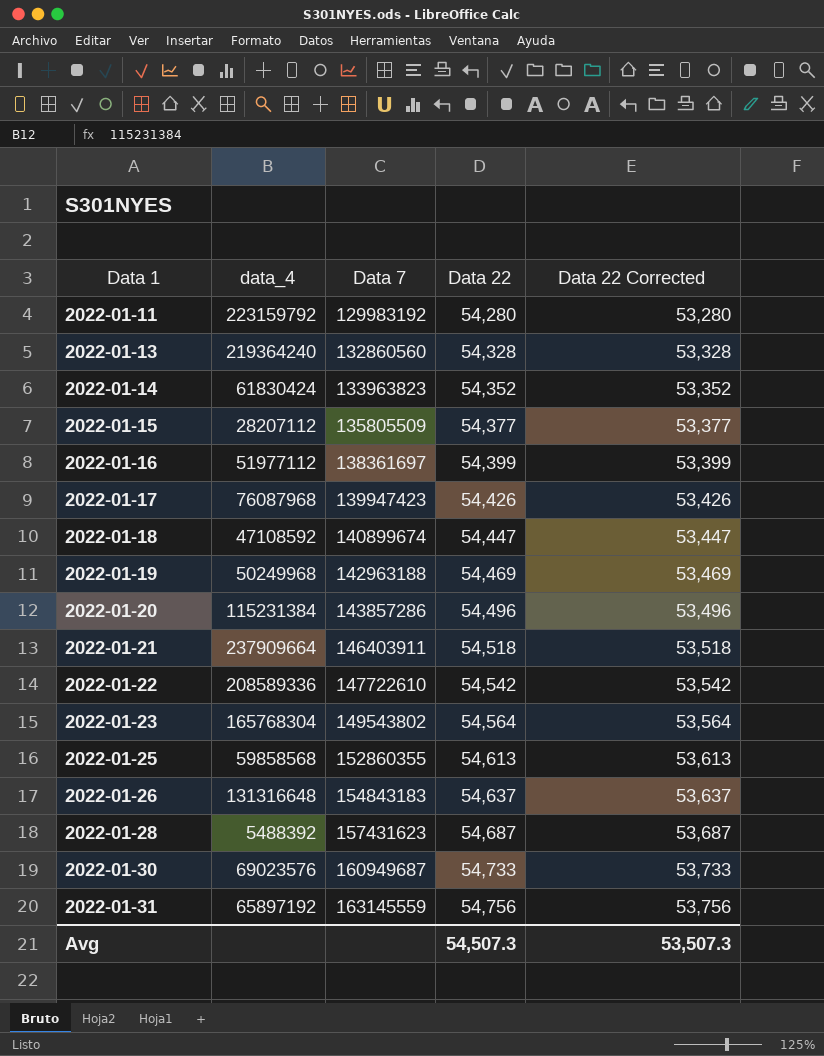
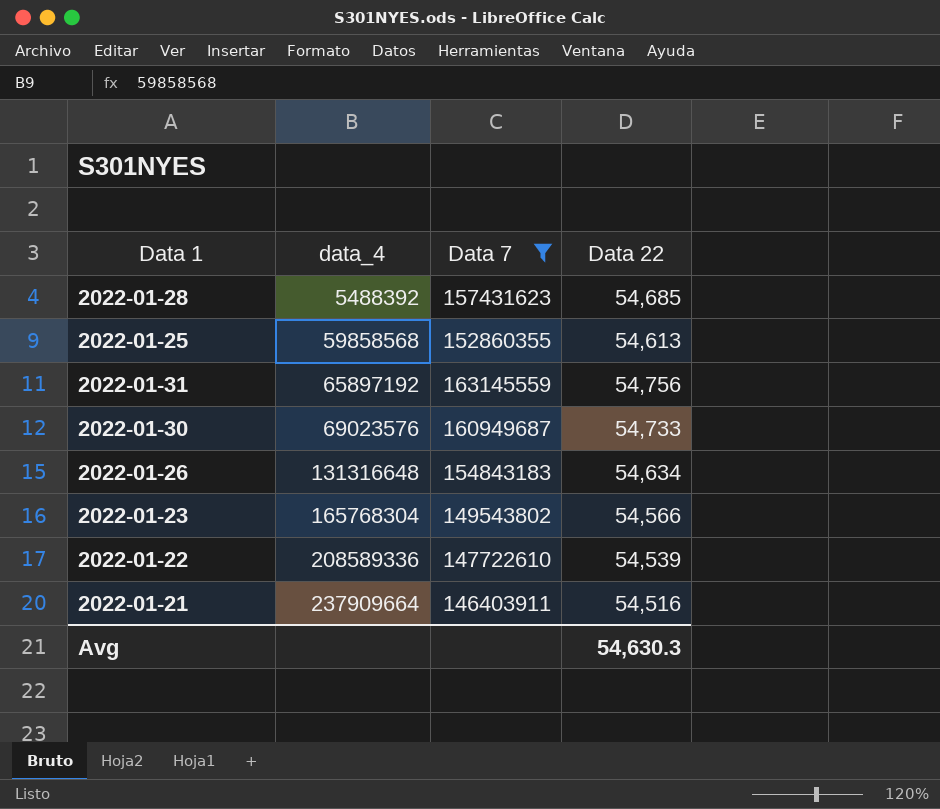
filter: none -> Data 7 >= 146403911
row order: Data 1 ascending -> data_4 ascending
column Data 22 Corrected | formula: [Data 22] - 1000 -> none
2022-01-28 | Data 22: 54,687 -> 54,685
2022-01-26 | Data 22: 54,637 -> 54,634
2022-01-23 | Data 22: 54,564 -> 54,566
2022-01-22 | Data 22: 54,542 -> 54,539
2022-01-21 | Data 22: 54,518 -> 54,516
Avg | Data 22: 54,507.3 -> 54,630.3

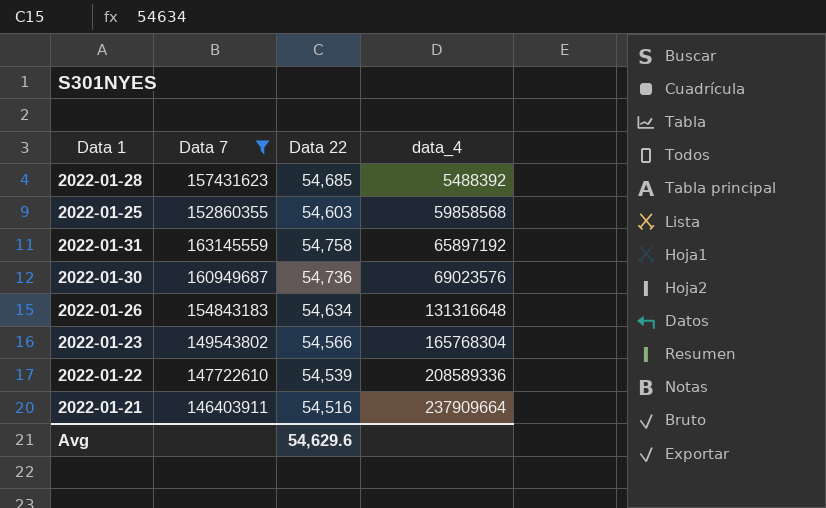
column data_4 | position: 2 -> 4
2022-01-25 | Data 22: 54,613 -> 54,603
2022-01-31 | Data 22: 54,756 -> 54,758
2022-01-30 | Data 22: 54,733 -> 54,736
Avg | Data 22: 54,630.3 -> 54,629.6

